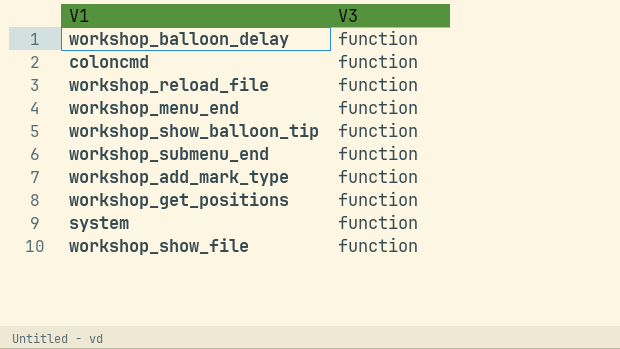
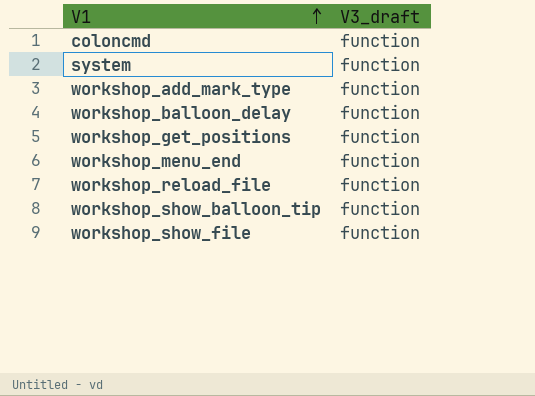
row order: none -> V1 ascending
column name: V3 -> V3_draft
row workshop_submenu_end: function -> none

